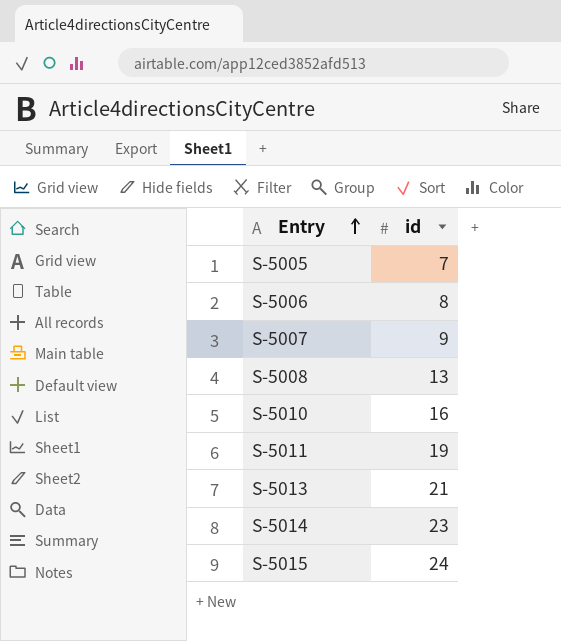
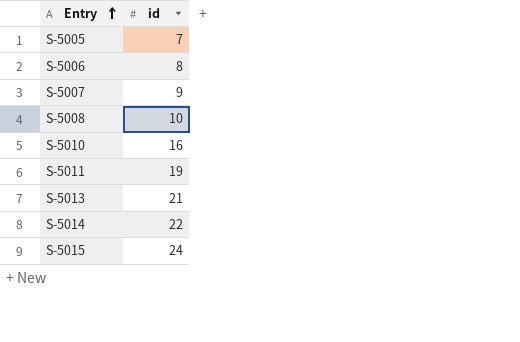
S-5008 | id: 13 -> 10
S-5014 | id: 23 -> 22

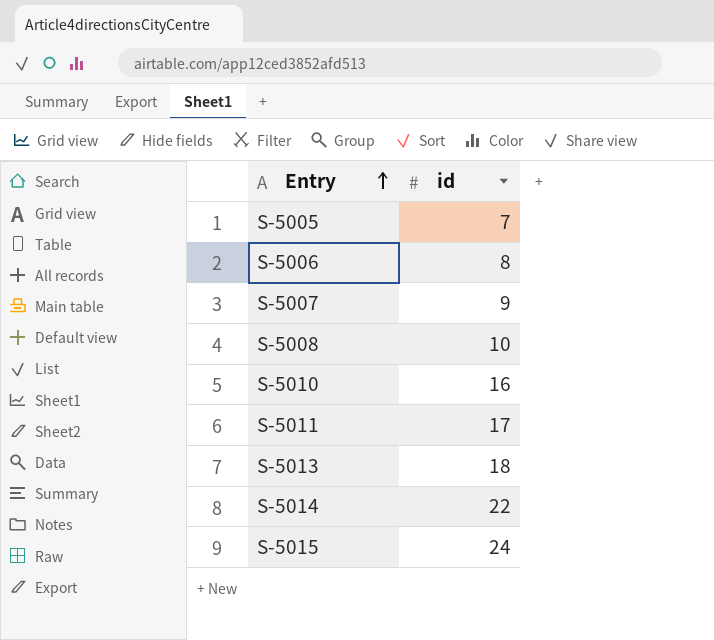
S-5011 | id: 19 -> 17
S-5013 | id: 21 -> 18

